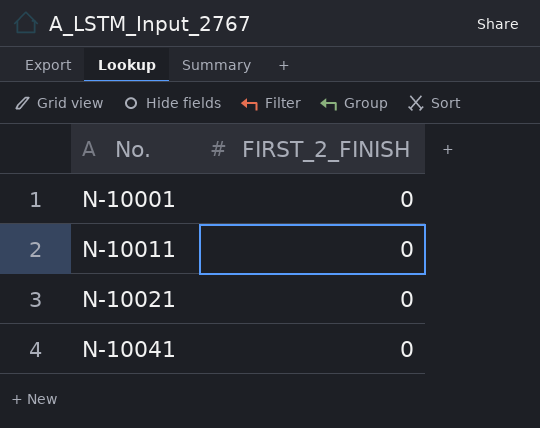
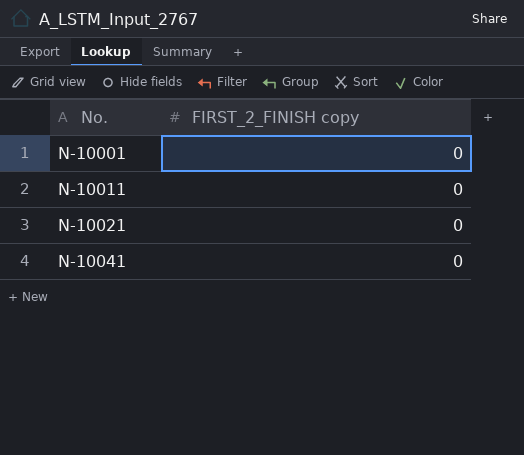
column name: FIRST_2_FINISH -> FIRST_2_FINISH copy

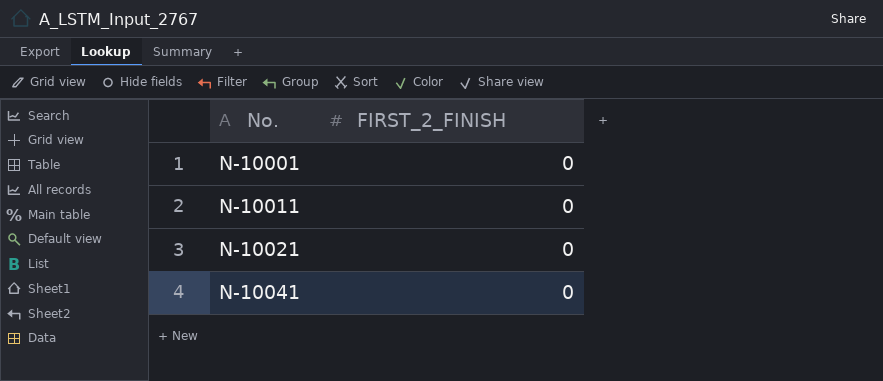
column name: FIRST_2_FINISH copy -> FIRST_2_FINISH

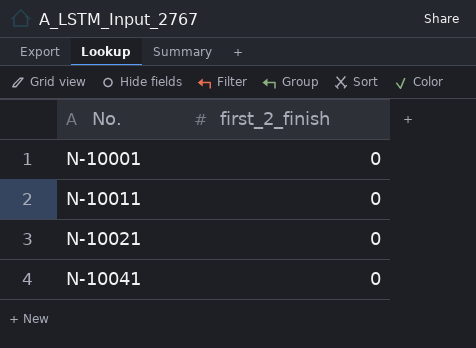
column name: FIRST_2_FINISH -> first_2_finish

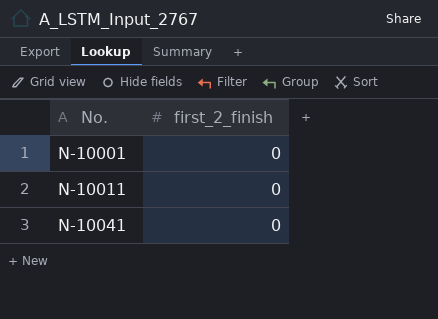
row N-10021: 0 -> none

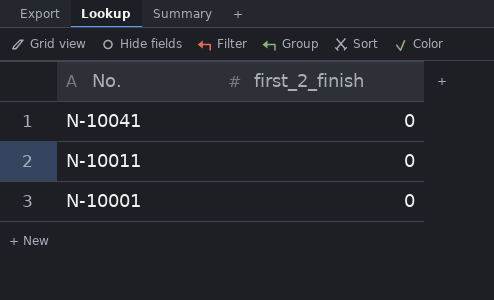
row order: No. ascending -> No. descending

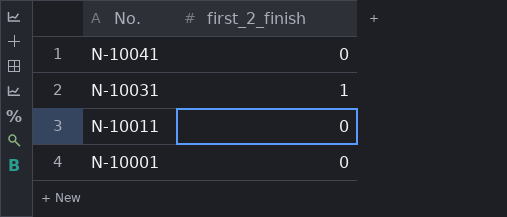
row N-10031: none -> 1

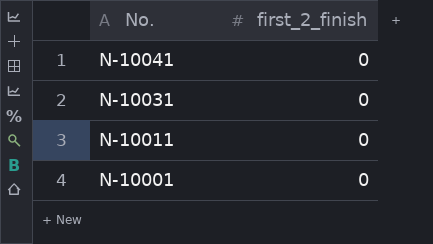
N-10031 | first_2_finish: 1 -> 0

